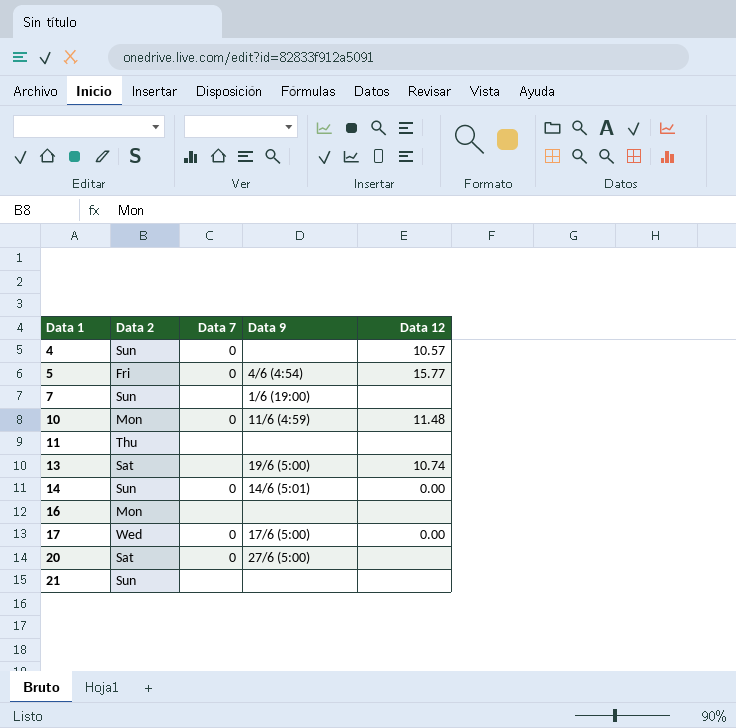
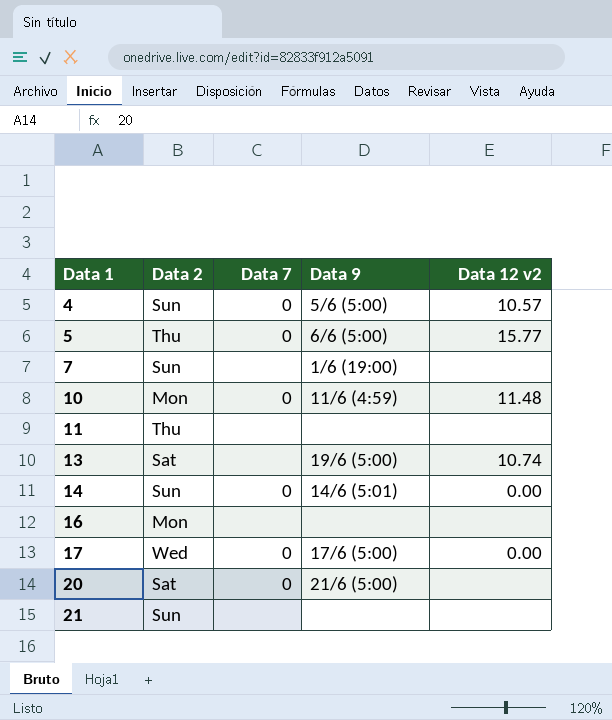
column name: Data 12 -> Data 12 v2
4 | Data 9: none -> 5/6 (5:00)
5 | Data 2: Fri -> Thu
5 | Data 9: 4/6 (4:54) -> 6/6 (5:00)
20 | Data 9: 27/6 (5:00) -> 21/6 (5:00)

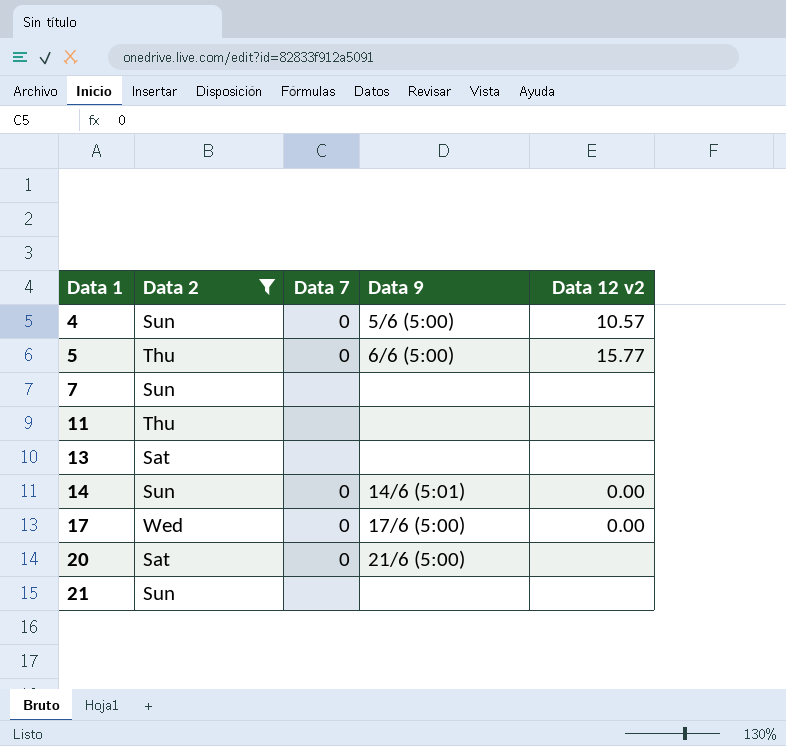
filter: none -> Data 2 != Mon
7 | Data 9: 1/6 (19:00) -> none
13 | Data 9: 19/6 (5:00) -> none
13 | Data 12 v2: 10.74 -> none

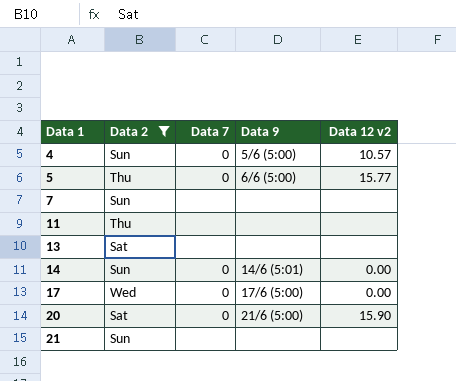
20 | Data 12 v2: none -> 15.90

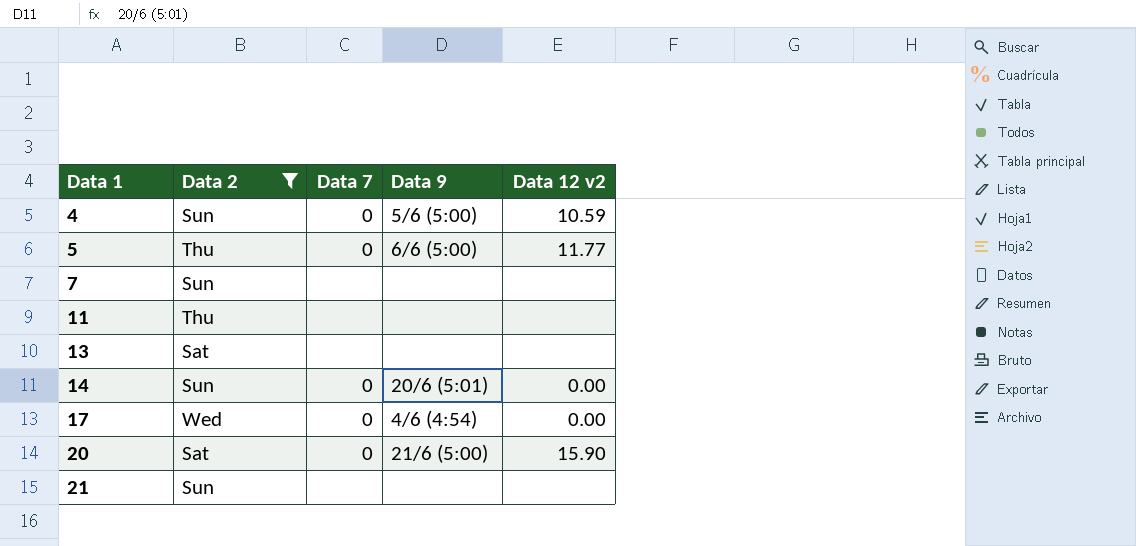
4 | Data 12 v2: 10.57 -> 10.59
5 | Data 12 v2: 15.77 -> 11.77
14 | Data 9: 14/6 (5:01) -> 20/6 (5:01)
17 | Data 9: 17/6 (5:00) -> 4/6 (4:54)

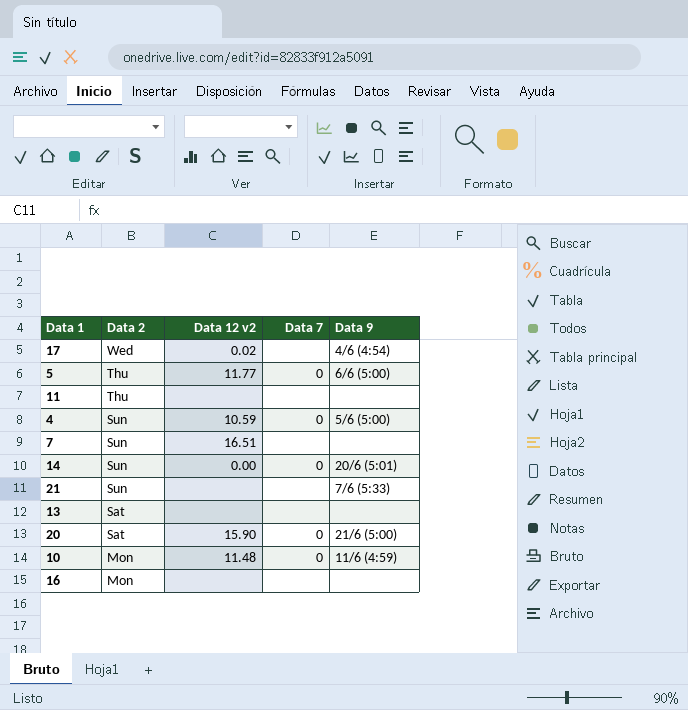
filter: Data 2 != Mon -> none
row order: Data 1 ascending -> Data 2 descending
column Data 12 v2 | position: 5 -> 3
17 | Data 12 v2: 0.00 -> 0.02
17 | Data 7: 0 -> none
7 | Data 12 v2: none -> 16.51
21 | Data 9: none -> 7/6 (5:33)

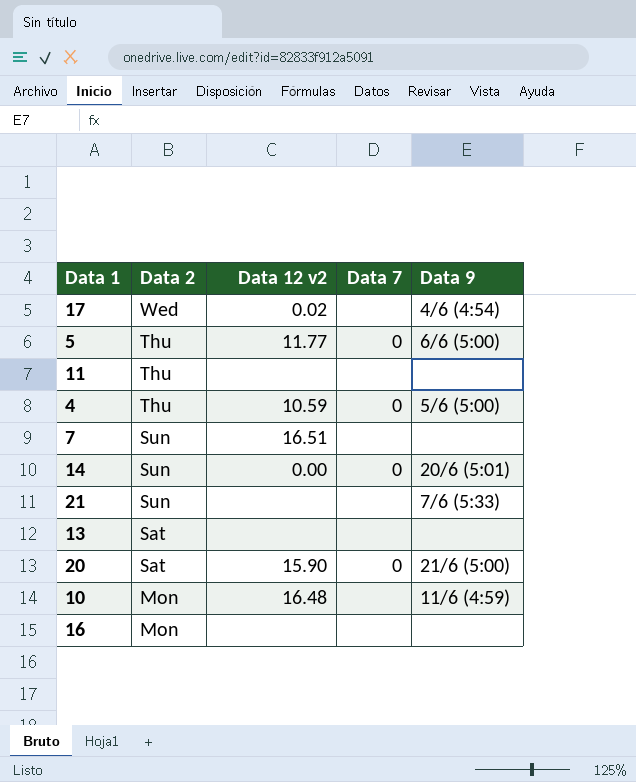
4 | Data 2: Sun -> Thu
10 | Data 12 v2: 11.48 -> 16.48
10 | Data 7: 0 -> none

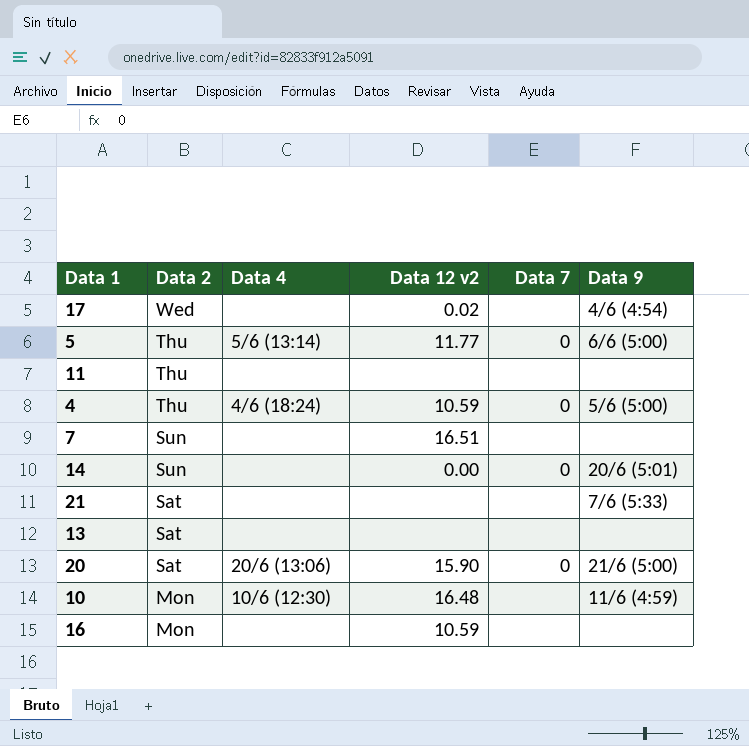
column Data 4 | position: none -> 3
21 | Data 2: Sun -> Sat
16 | Data 12 v2: none -> 10.59

